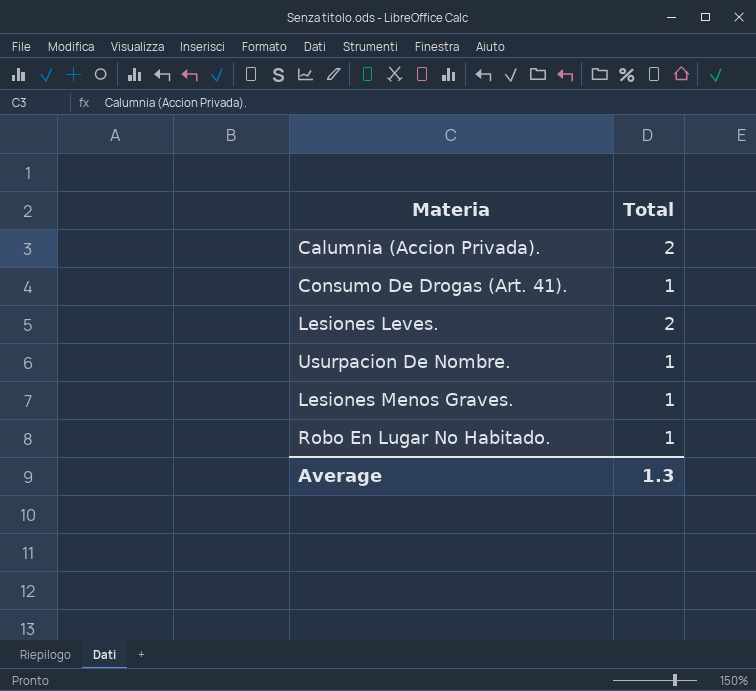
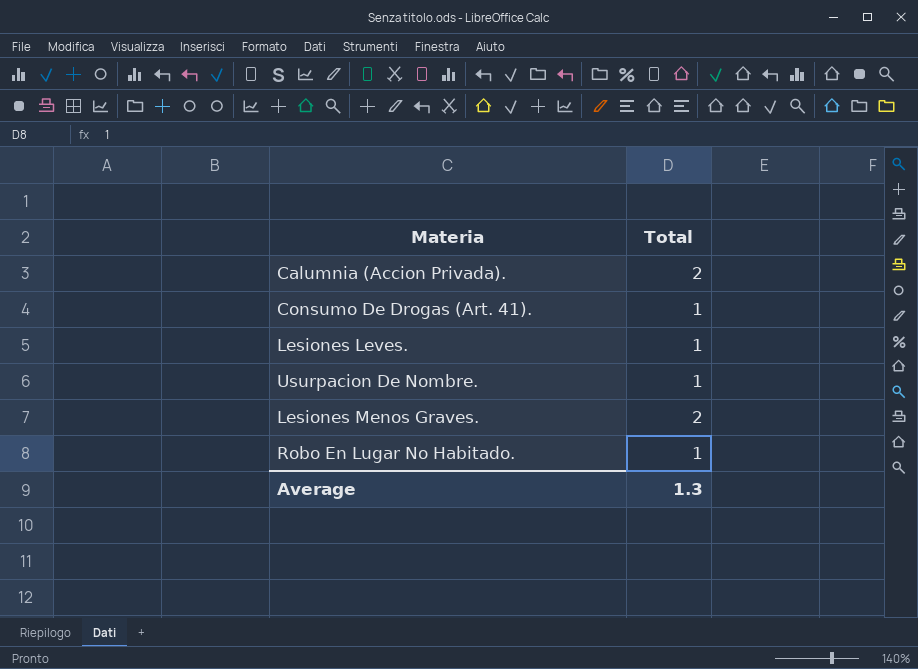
Lesiones Leves. | Total: 2 -> 1
Lesiones Menos Graves. | Total: 1 -> 2

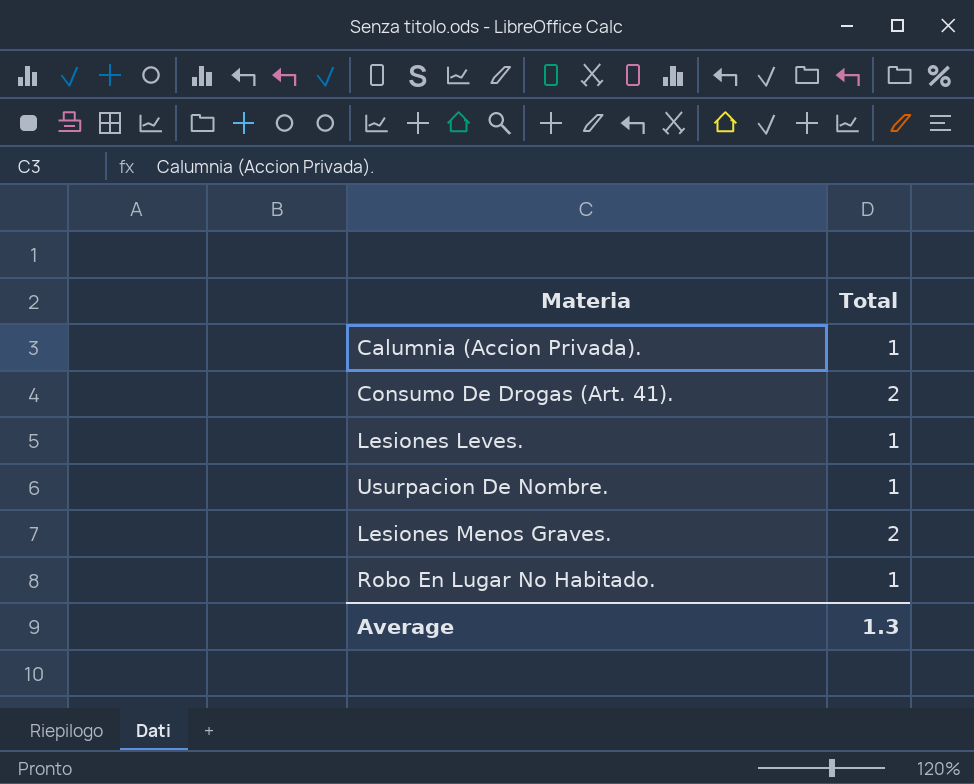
Calumnia (Accion Privada). | Total: 2 -> 1
Consumo De Drogas (Art. 41). | Total: 1 -> 2

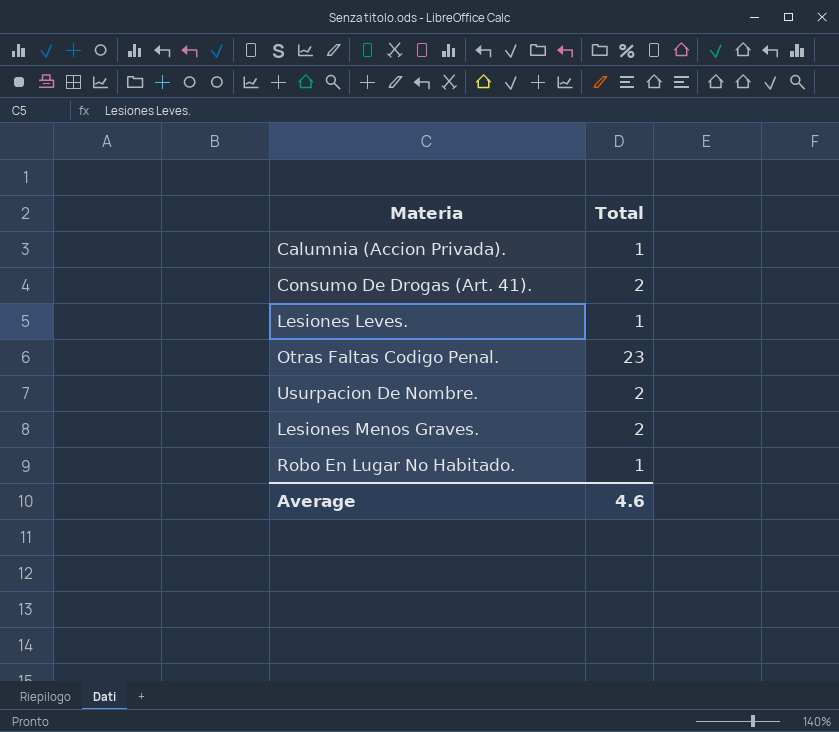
row Otras Faltas Codigo Penal.: none -> 23
Usurpacion De Nombre. | Total: 1 -> 2
Average | Total: 1.3 -> 4.6

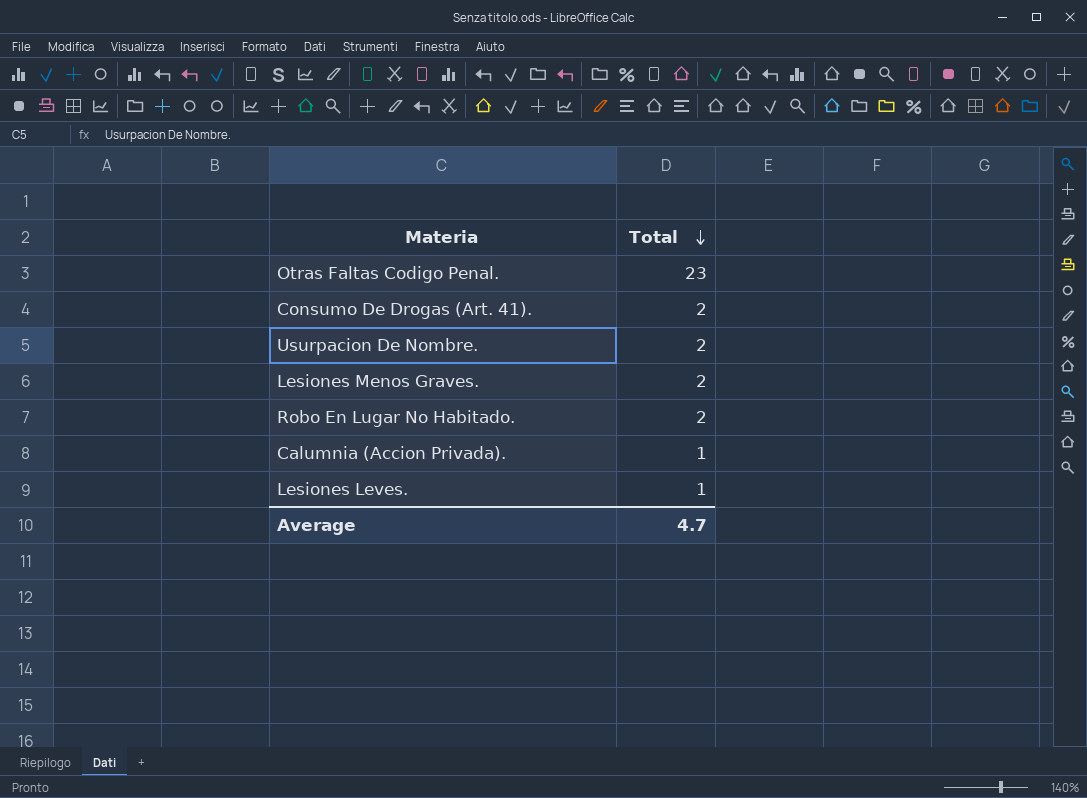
row order: none -> Total descending
Robo En Lugar No Habitado. | Total: 1 -> 2
Average | Total: 4.6 -> 4.7

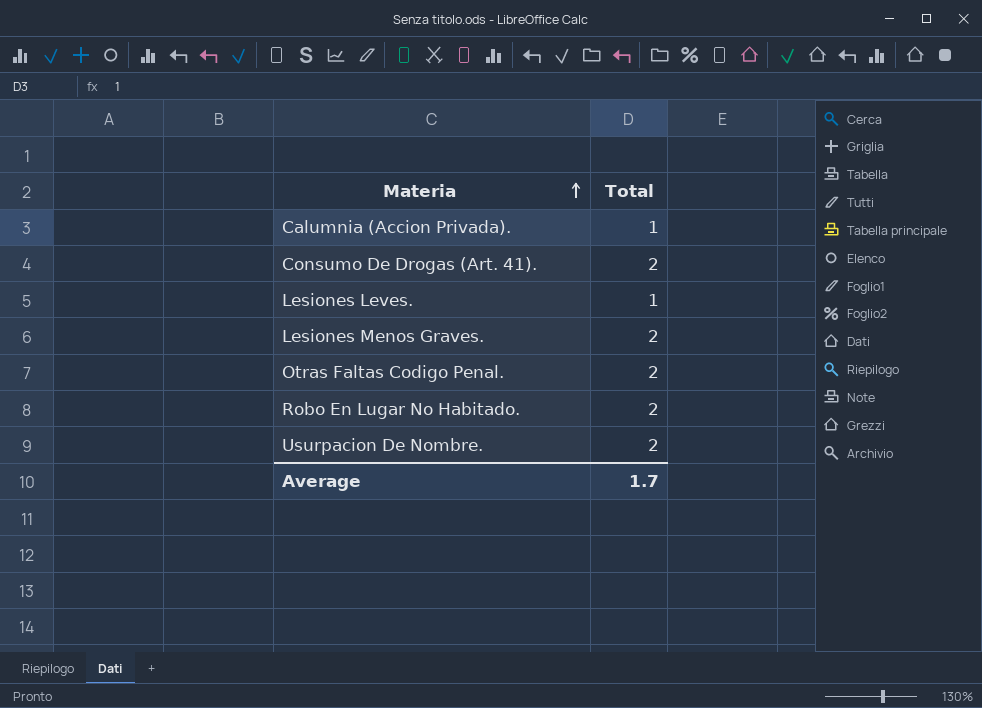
row order: Total descending -> Materia ascending
Otras Faltas Codigo Penal. | Total: 23 -> 2
Average | Total: 4.7 -> 1.7

